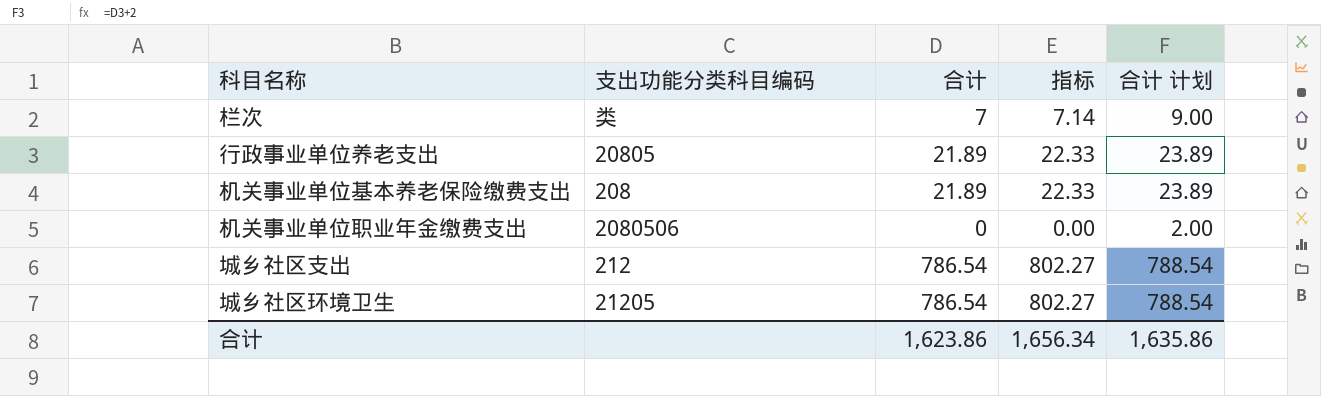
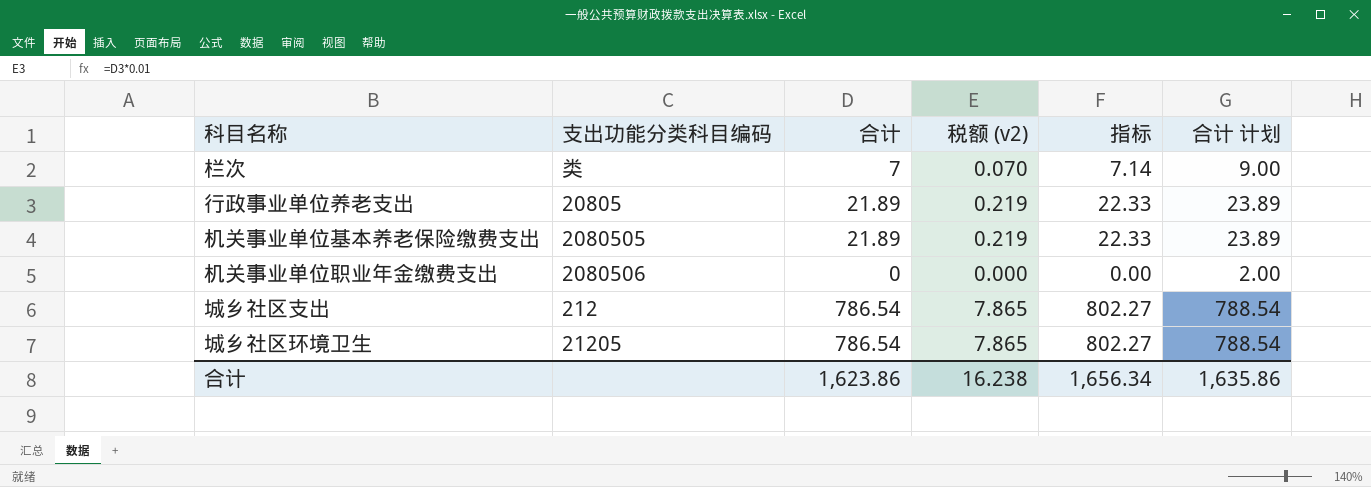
column 税额 (v2) | formula: none -> [合计] * 0.01
机关事业单位基本养老保险缴费支出 | 支出功能分类科目编码: 208 -> 2080505

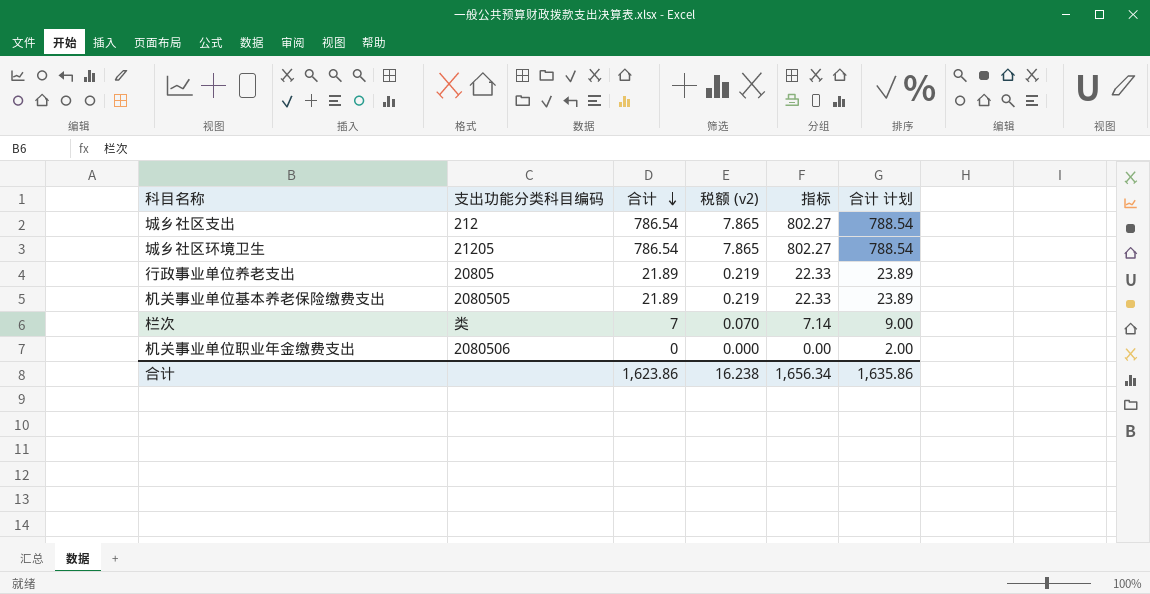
row order: none -> 合计 descending

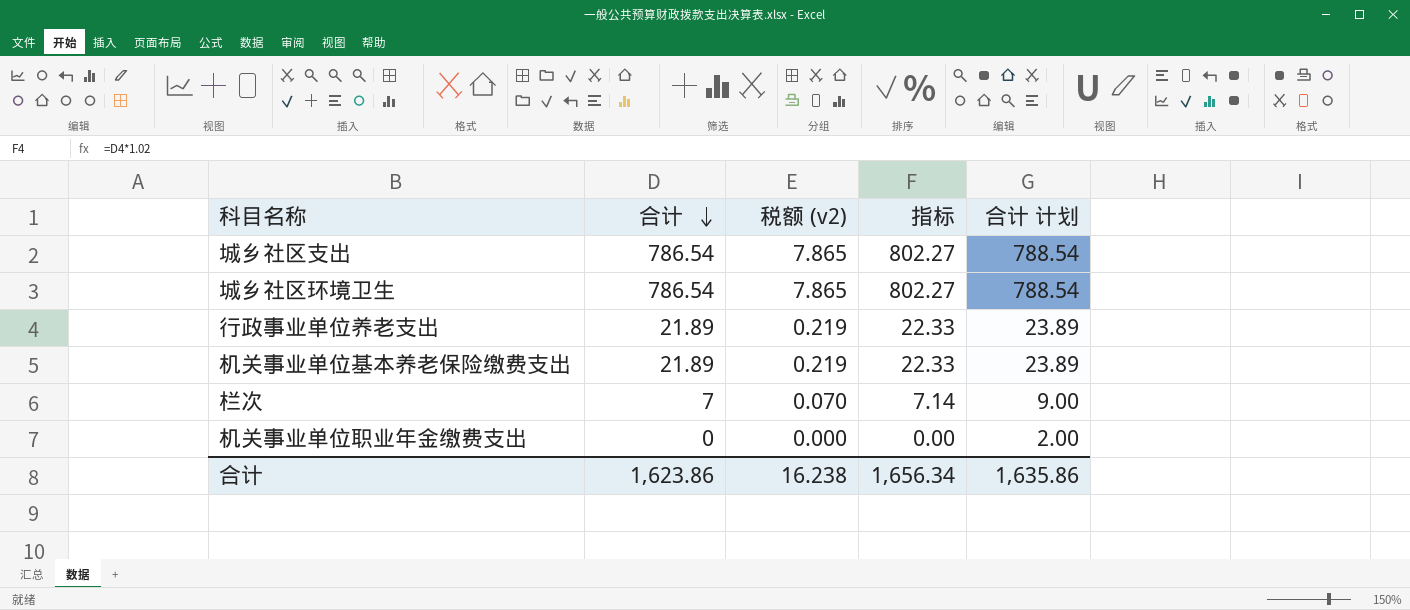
column 支出功能分类科目编码 | position: 2 -> none

